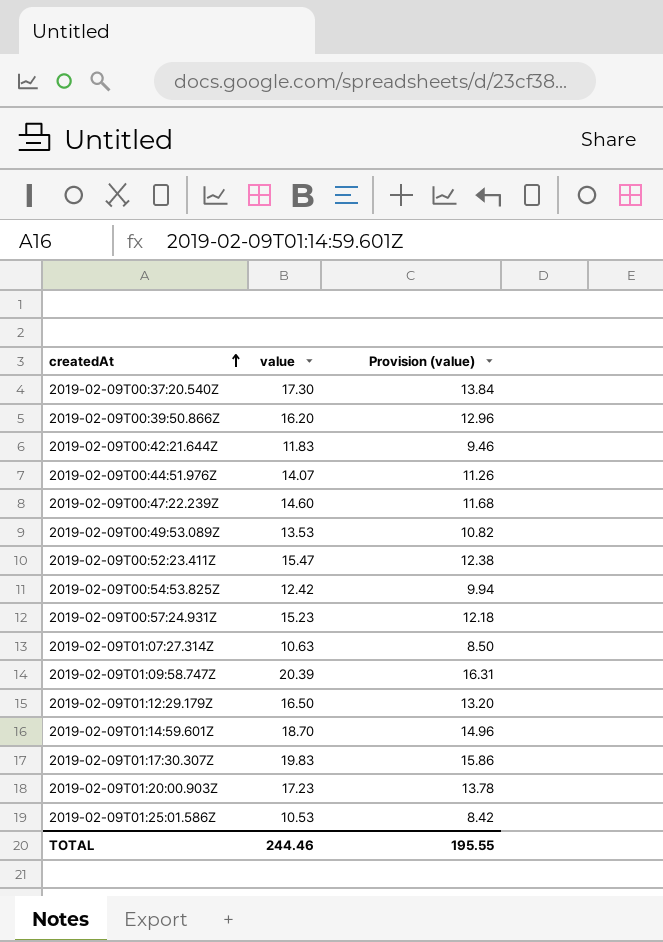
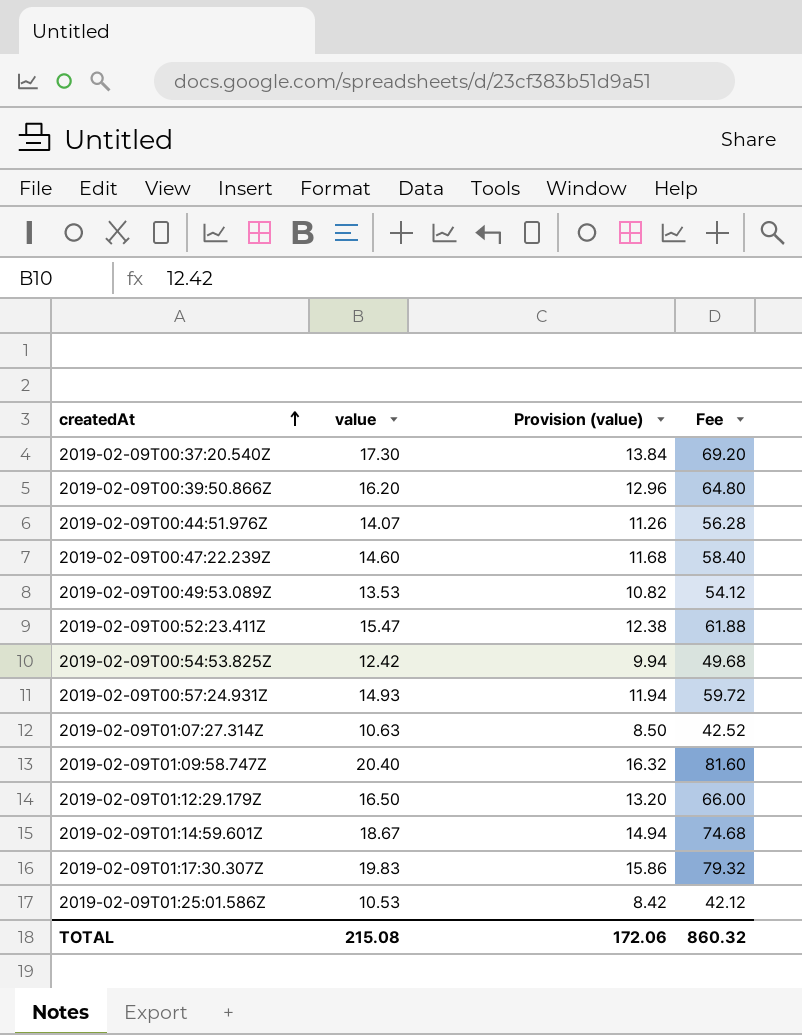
column Fee | formula: none -> [value] * 4
row 2019-02-09T00:42:21.644Z: 11.83 | 9.46 -> none
row 2019-02-09T01:20:00.903Z: 17.23 | 13.78 -> none
2019-02-09T00:57:24.931Z | value: 15.23 -> 14.93
2019-02-09T00:57:24.931Z | Provision (value): 12.18 -> 11.94
2019-02-09T01:09:58.747Z | value: 20.39 -> 20.40
2019-02-09T01:09:58.747Z | Provision (value): 16.31 -> 16.32
2019-02-09T01:14:59.601Z | value: 18.70 -> 18.67
2019-02-09T01:14:59.601Z | Provision (value): 14.96 -> 14.94
TOTAL | value: 244.46 -> 215.08
TOTAL | Provision (value): 195.55 -> 172.06

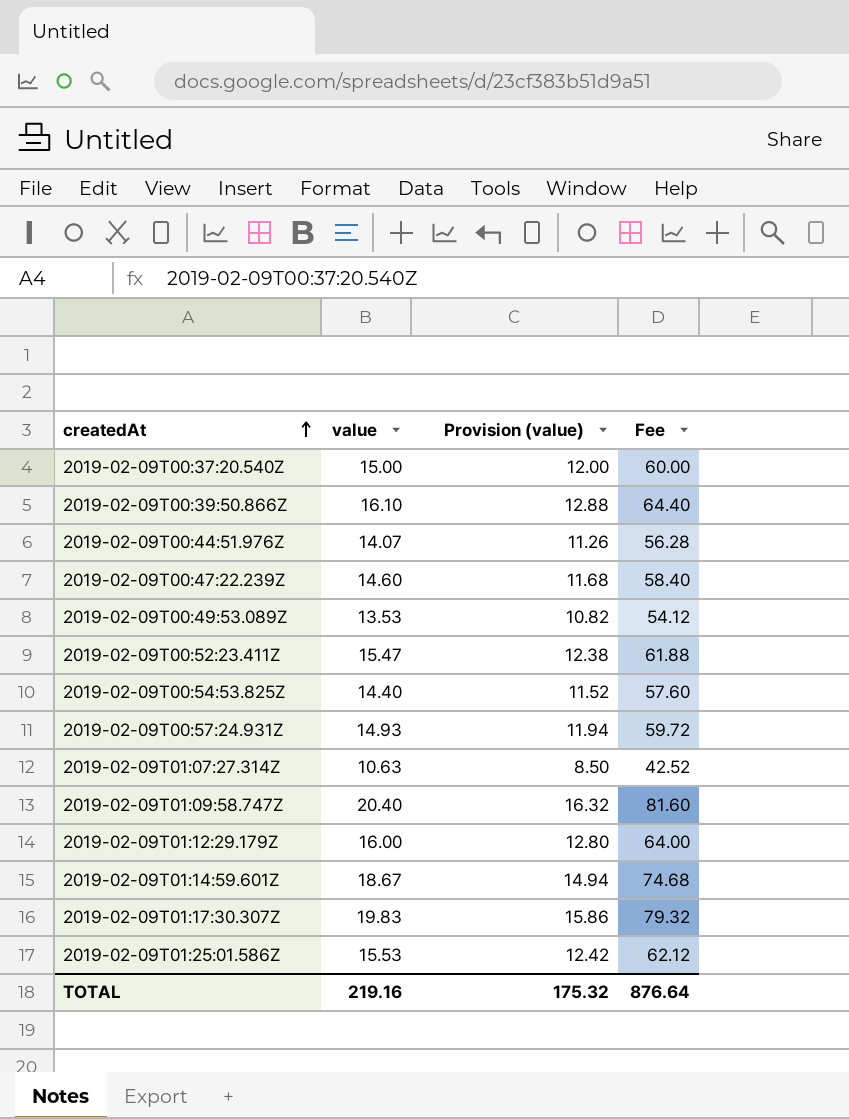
2019-02-09T00:37:20.540Z | value: 17.30 -> 15.00
2019-02-09T00:37:20.540Z | Provision (value): 13.84 -> 12.00
2019-02-09T00:37:20.540Z | Fee: 69.20 -> 60.00
2019-02-09T00:39:50.866Z | value: 16.20 -> 16.10
2019-02-09T00:39:50.866Z | Provision (value): 12.96 -> 12.88
2019-02-09T00:39:50.866Z | Fee: 64.80 -> 64.40
2019-02-09T00:54:53.825Z | value: 12.42 -> 14.40
2019-02-09T00:54:53.825Z | Provision (value): 9.94 -> 11.52
2019-02-09T00:54:53.825Z | Fee: 49.68 -> 57.60
2019-02-09T01:12:29.179Z | value: 16.50 -> 16.00
2019-02-09T01:12:29.179Z | Provision (value): 13.20 -> 12.80
2019-02-09T01:12:29.179Z | Fee: 66.00 -> 64.00
2019-02-09T01:25:01.586Z | value: 10.53 -> 15.53
2019-02-09T01:25:01.586Z | Provision (value): 8.42 -> 12.42
2019-02-09T01:25:01.586Z | Fee: 42.12 -> 62.12
TOTAL | value: 215.08 -> 219.16
TOTAL | Provision (value): 172.06 -> 175.32
TOTAL | Fee: 860.32 -> 876.64

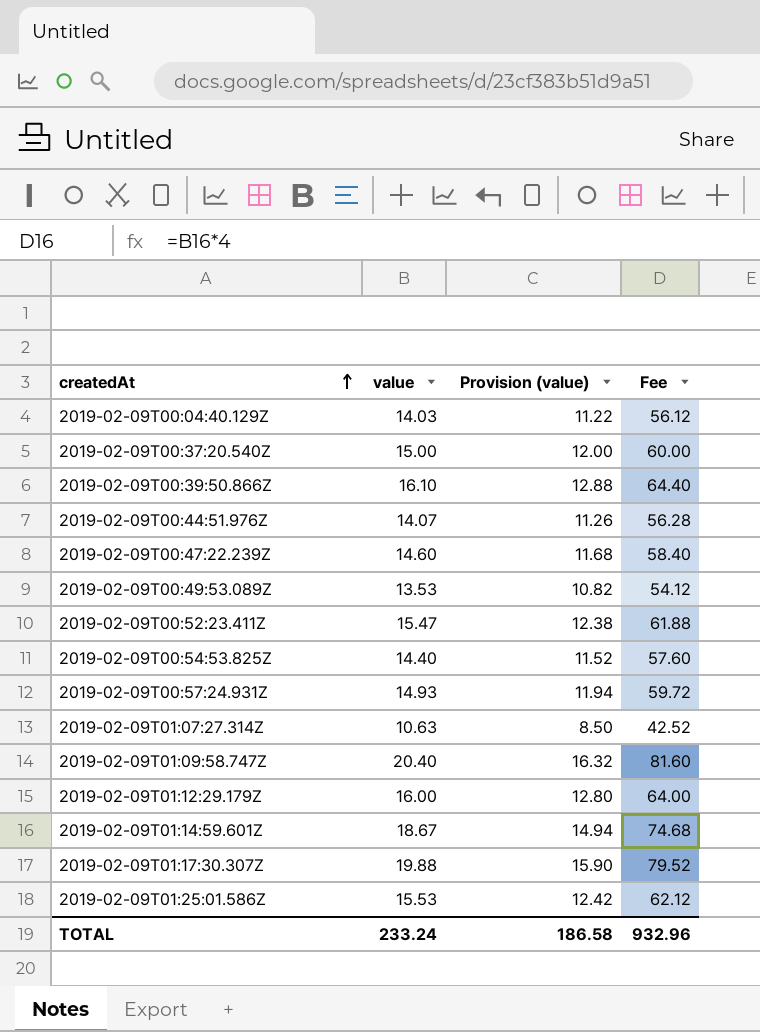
row 2019-02-09T00:04:40.129Z: none -> 14.03 | 11.22 | 56.12
2019-02-09T01:17:30.307Z | value: 19.83 -> 19.88
2019-02-09T01:17:30.307Z | Provision (value): 15.86 -> 15.90
2019-02-09T01:17:30.307Z | Fee: 79.32 -> 79.52
TOTAL | value: 219.16 -> 233.24
TOTAL | Provision (value): 175.32 -> 186.58
TOTAL | Fee: 876.64 -> 932.96

